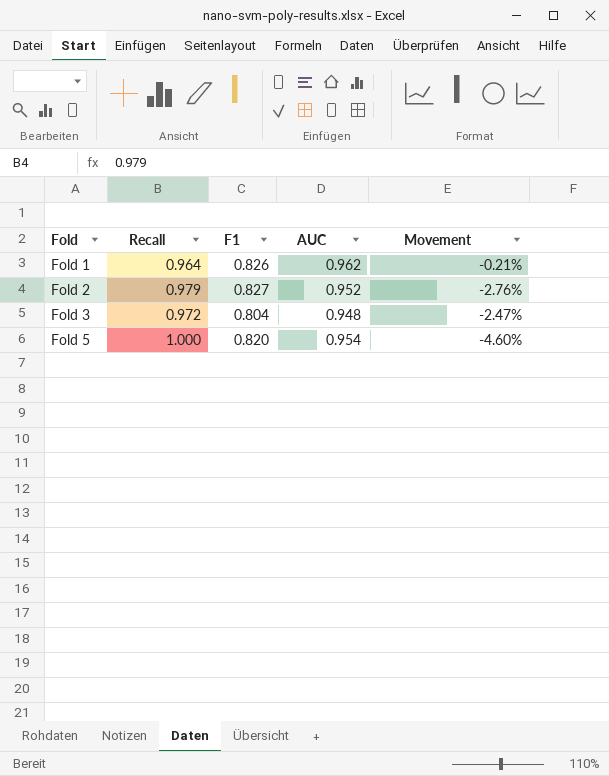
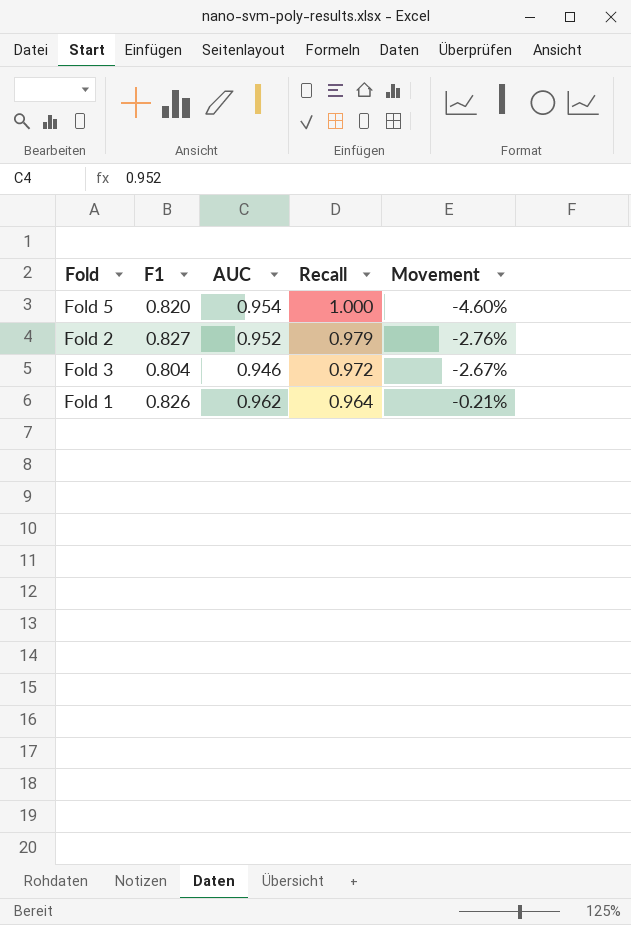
row order: Fold ascending -> Recall descending
column Recall | position: 2 -> 4
Fold 3 | AUC: 0.948 -> 0.946
Fold 3 | Movement: -2.47% -> -2.67%

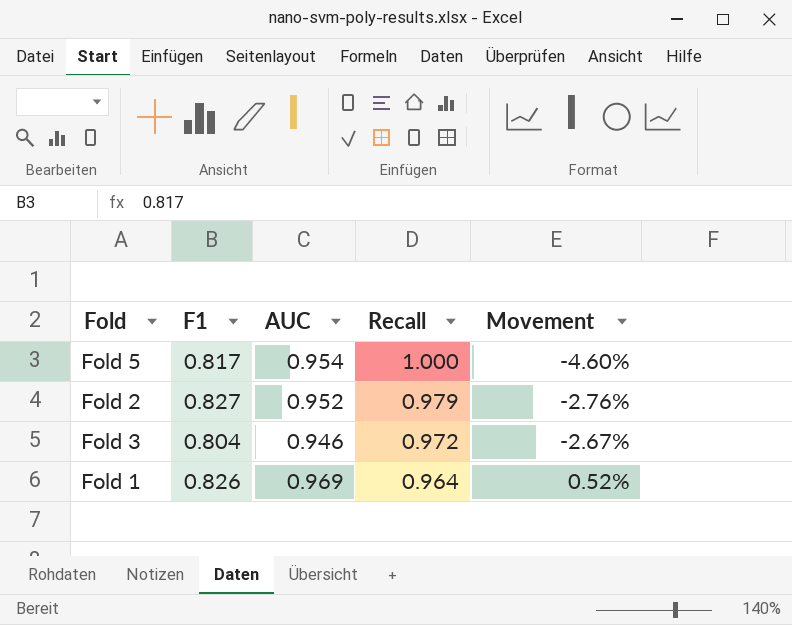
Fold 5 | F1: 0.820 -> 0.817
Fold 1 | AUC: 0.962 -> 0.969
Fold 1 | Movement: -0.21% -> 0.52%

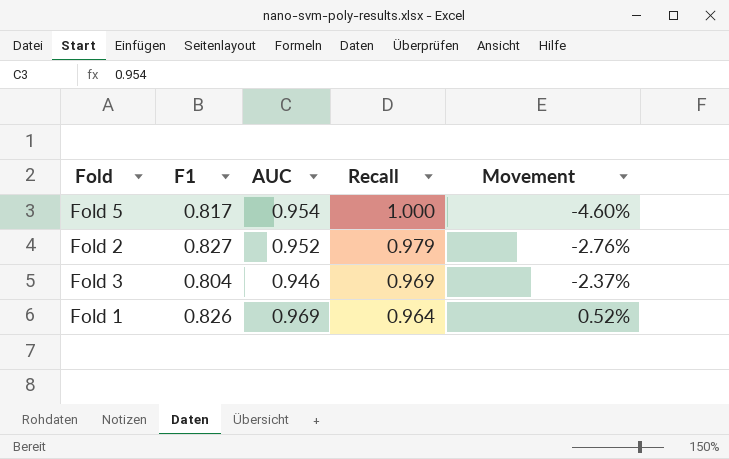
Fold 3 | Recall: 0.972 -> 0.969
Fold 3 | Movement: -2.67% -> -2.37%

